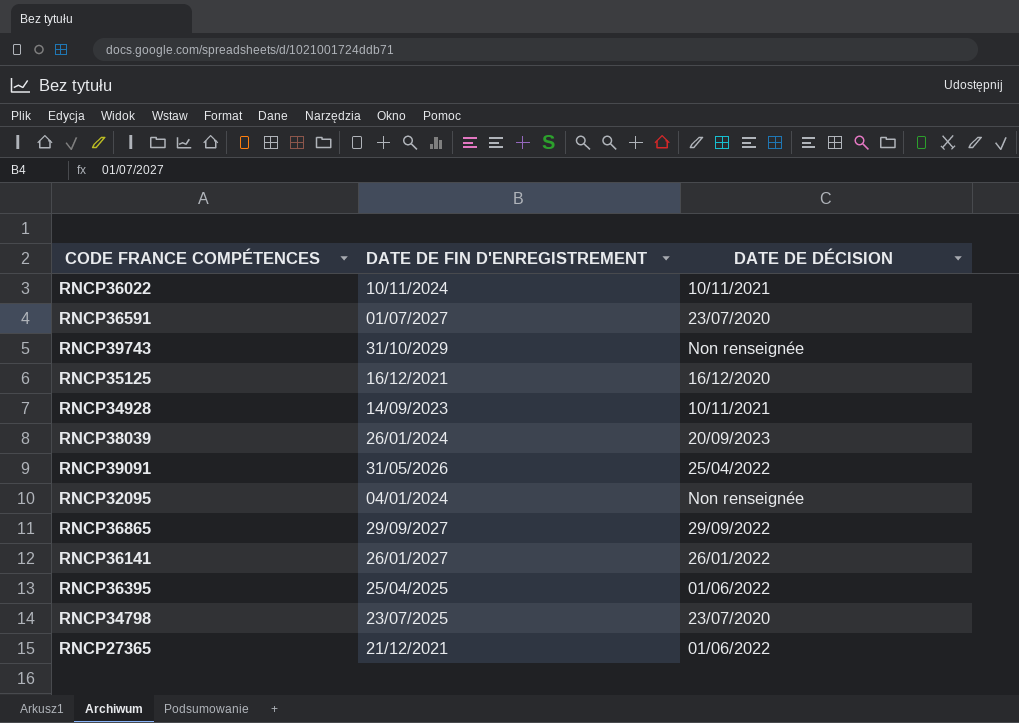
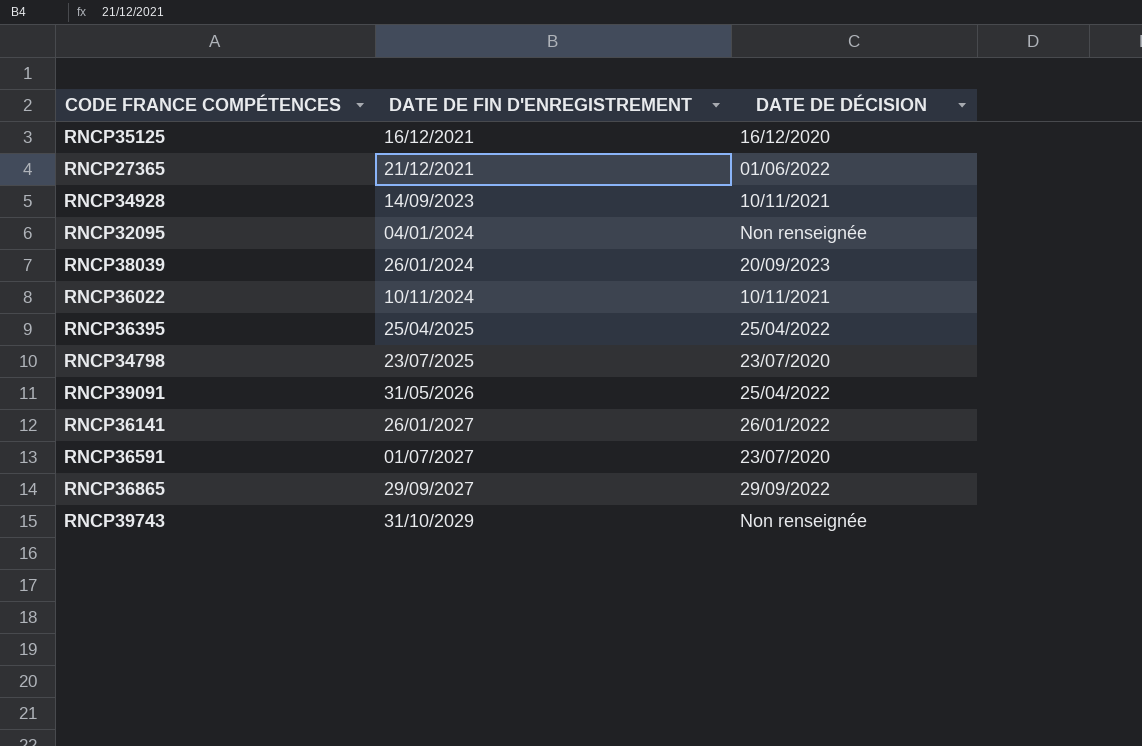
row order: none -> DATE DE FIN D'ENREGISTREMENT ascending
RNCP36395 | DATE DE DÉCISION: 01/06/2022 -> 25/04/2022

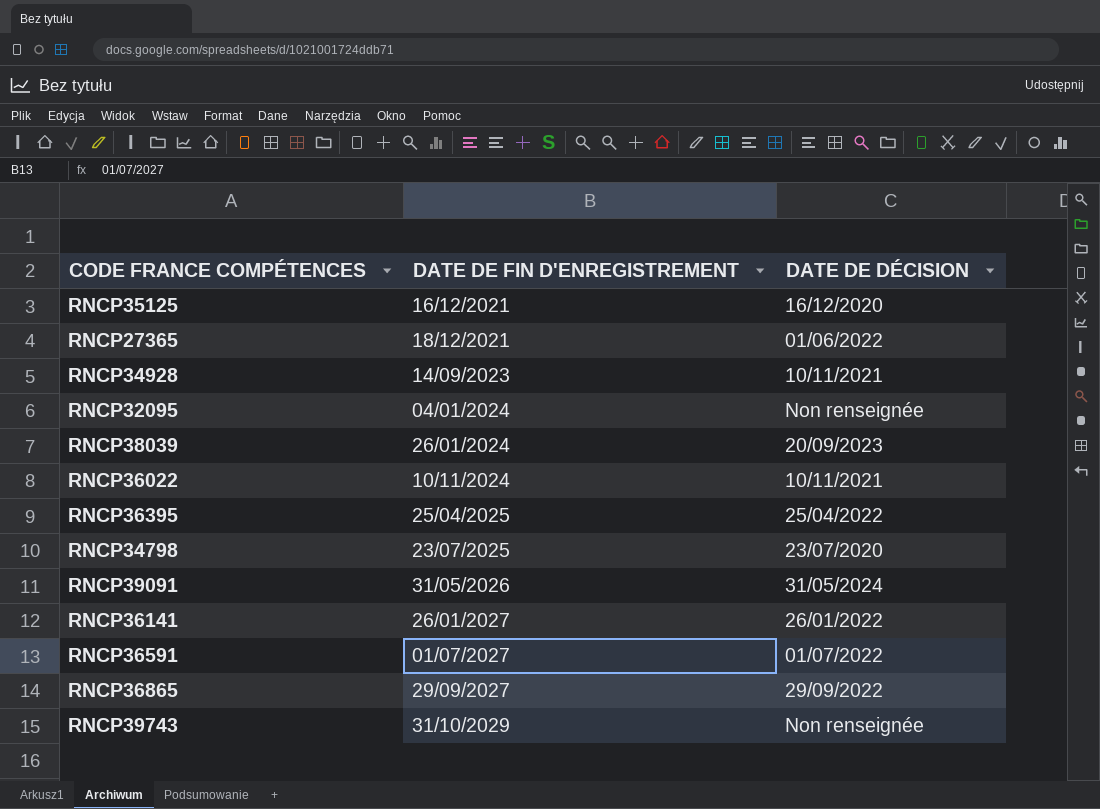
RNCP27365 | DATE DE FIN D'ENREGISTREMENT: 21/12/2021 -> 18/12/2021
RNCP39091 | DATE DE DÉCISION: 25/04/2022 -> 31/05/2024
RNCP36591 | DATE DE DÉCISION: 23/07/2020 -> 01/07/2022

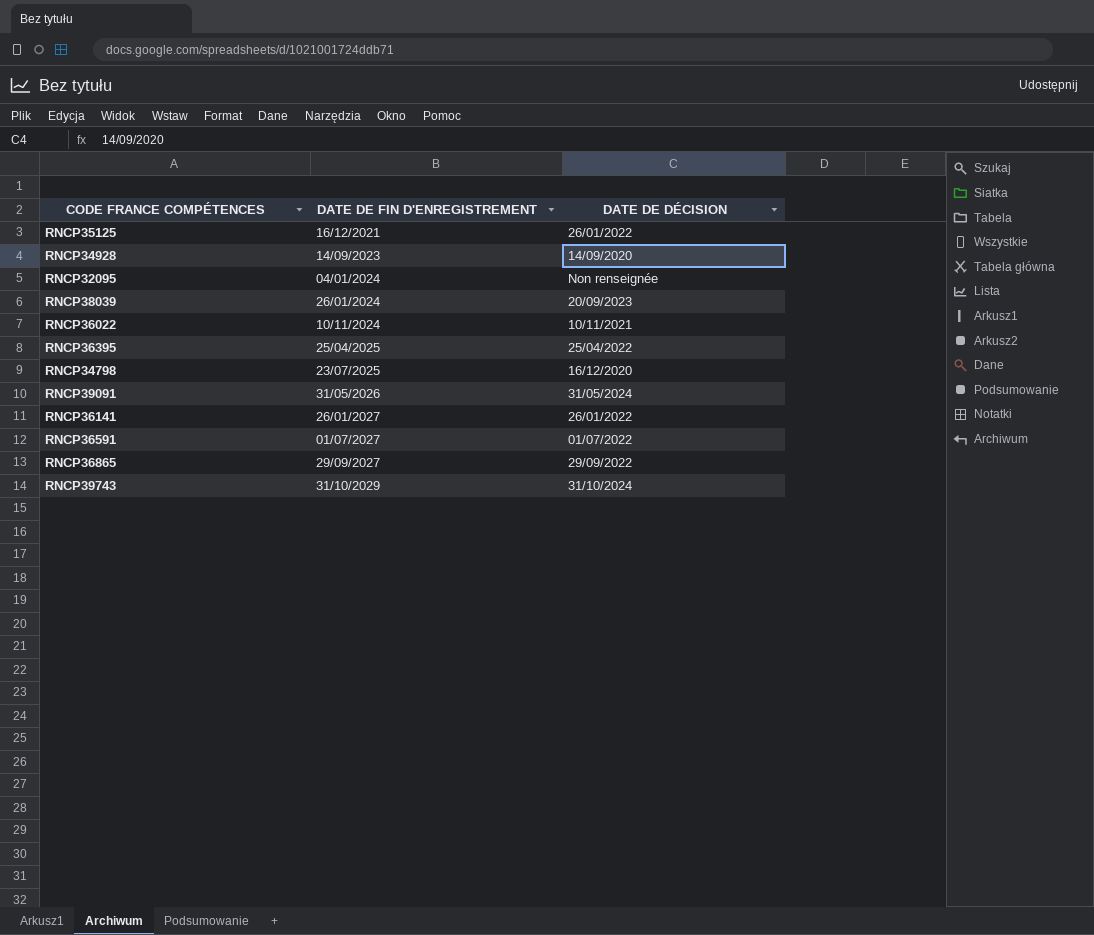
row RNCP27365: 18/12/2021 | 01/06/2022 -> none
RNCP35125 | DATE DE DÉCISION: 16/12/2020 -> 26/01/2022
RNCP34928 | DATE DE DÉCISION: 10/11/2021 -> 14/09/2020
RNCP34798 | DATE DE DÉCISION: 23/07/2020 -> 16/12/2020
RNCP39743 | DATE DE DÉCISION: Non renseignée -> 31/10/2024

